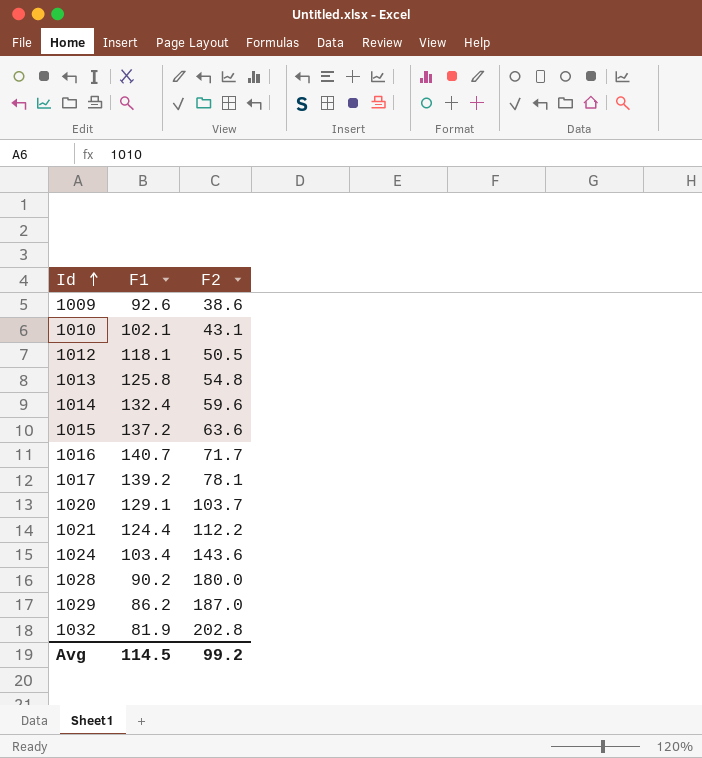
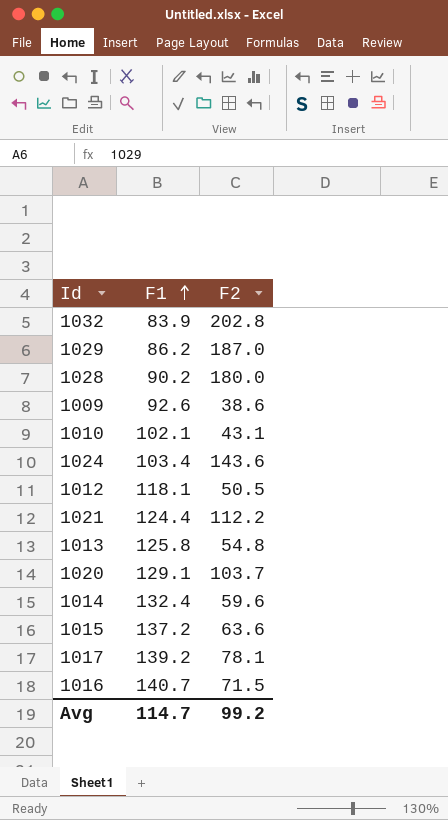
row order: Id ascending -> F1 ascending
1032 | F1: 81.9 -> 83.9
1016 | F2: 71.7 -> 71.5
Avg | F1: 114.5 -> 114.7

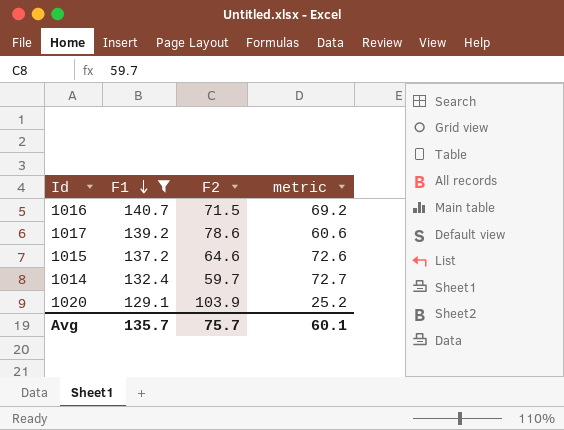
filter: none -> F1 >= 129.1
row order: F1 ascending -> F1 descending
column metric | formula: none -> [F1] - [F2]
1017 | F2: 78.1 -> 78.6
1015 | F2: 63.6 -> 64.6
1014 | F2: 59.6 -> 59.7
1020 | F2: 103.7 -> 103.9
Avg | F1: 114.7 -> 135.7
Avg | F2: 99.2 -> 75.7

